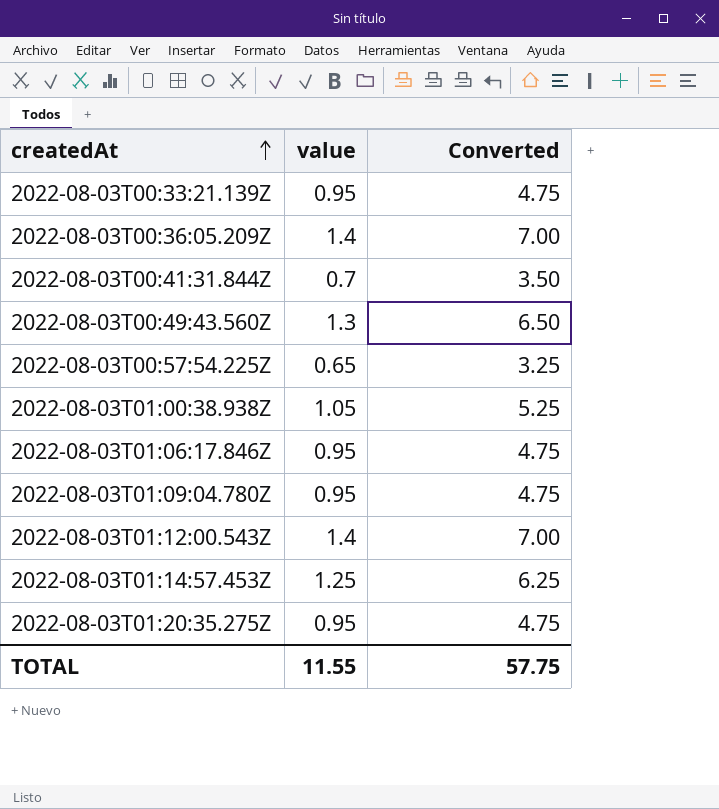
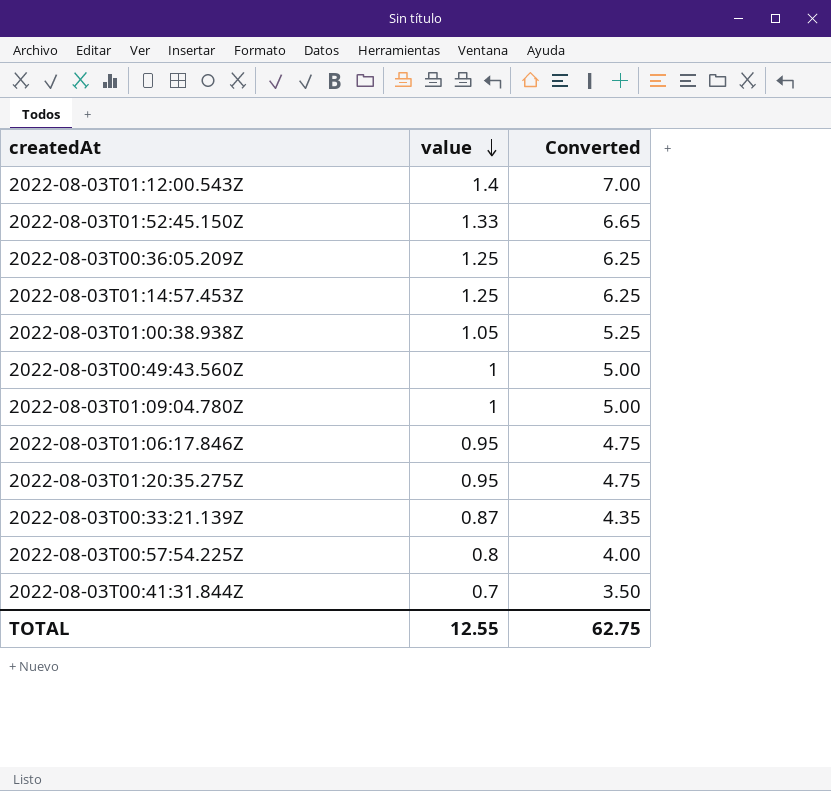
row order: createdAt ascending -> value descending
row 2022-08-03T01:52:45.150Z: none -> 1.33 | 6.65
2022-08-03T00:36:05.209Z | value: 1.4 -> 1.25
2022-08-03T00:36:05.209Z | Converted: 7.00 -> 6.25
2022-08-03T00:49:43.560Z | value: 1.3 -> 1
2022-08-03T00:49:43.560Z | Converted: 6.50 -> 5.00
2022-08-03T01:09:04.780Z | value: 0.95 -> 1
2022-08-03T01:09:04.780Z | Converted: 4.75 -> 5.00
2022-08-03T00:33:21.139Z | value: 0.95 -> 0.87
2022-08-03T00:33:21.139Z | Converted: 4.75 -> 4.35
2022-08-03T00:57:54.225Z | value: 0.65 -> 0.8
2022-08-03T00:57:54.225Z | Converted: 3.25 -> 4.00
TOTAL | value: 11.55 -> 12.55
TOTAL | Converted: 57.75 -> 62.75

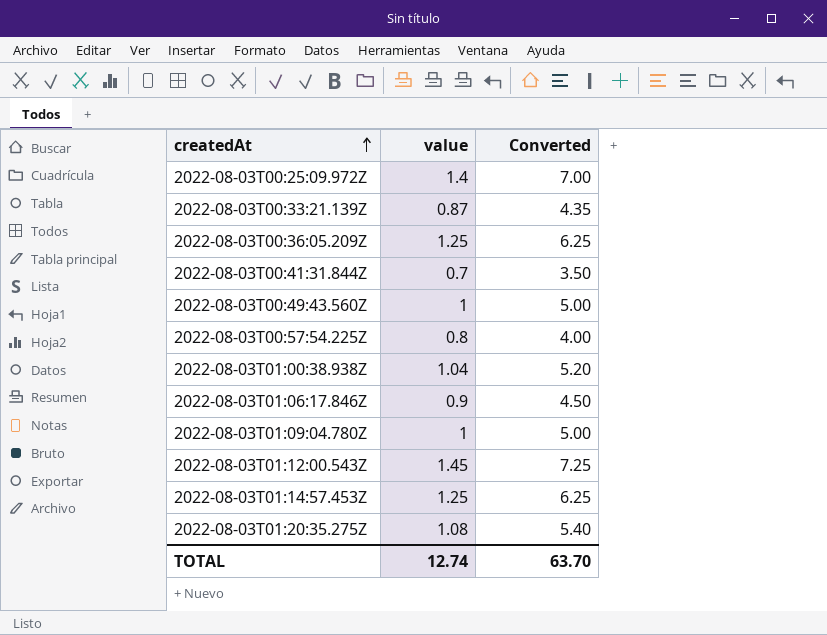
row order: value descending -> createdAt ascending
row 2022-08-03T01:52:45.150Z: 1.33 | 6.65 -> none
row 2022-08-03T00:25:09.972Z: none -> 1.4 | 7.00
2022-08-03T01:00:38.938Z | value: 1.05 -> 1.04
2022-08-03T01:00:38.938Z | Converted: 5.25 -> 5.20
2022-08-03T01:06:17.846Z | value: 0.95 -> 0.9
2022-08-03T01:06:17.846Z | Converted: 4.75 -> 4.50
2022-08-03T01:12:00.543Z | value: 1.4 -> 1.45
2022-08-03T01:12:00.543Z | Converted: 7.00 -> 7.25
2022-08-03T01:20:35.275Z | value: 0.95 -> 1.08
2022-08-03T01:20:35.275Z | Converted: 4.75 -> 5.40
TOTAL | value: 12.55 -> 12.74
TOTAL | Converted: 62.75 -> 63.70

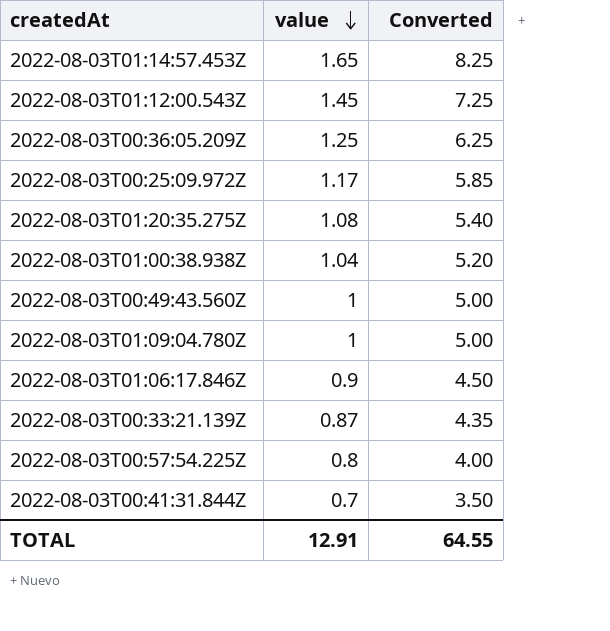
row order: createdAt ascending -> value descending
2022-08-03T01:14:57.453Z | value: 1.25 -> 1.65
2022-08-03T01:14:57.453Z | Converted: 6.25 -> 8.25
2022-08-03T00:25:09.972Z | value: 1.4 -> 1.17
2022-08-03T00:25:09.972Z | Converted: 7.00 -> 5.85
TOTAL | value: 12.74 -> 12.91
TOTAL | Converted: 63.70 -> 64.55

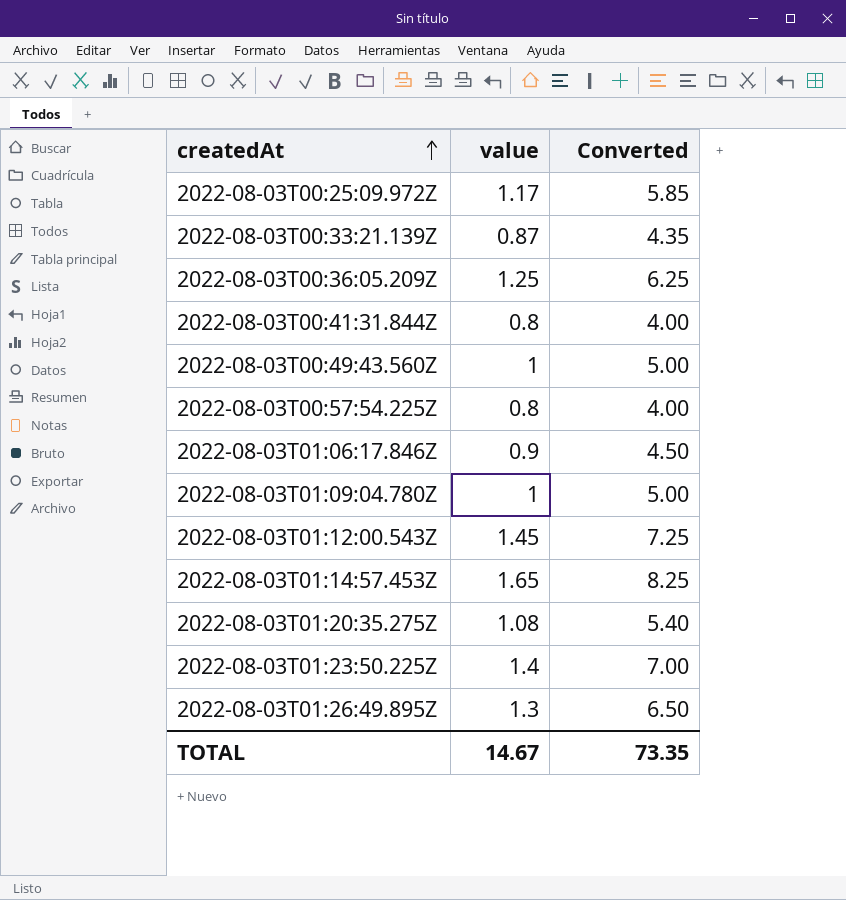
row order: value descending -> createdAt ascending
row 2022-08-03T01:00:38.938Z: 1.04 | 5.20 -> none
2022-08-03T00:41:31.844Z | value: 0.7 -> 0.8
2022-08-03T00:41:31.844Z | Converted: 3.50 -> 4.00
row 2022-08-03T01:23:50.225Z: none -> 1.4 | 7.00
row 2022-08-03T01:26:49.895Z: none -> 1.3 | 6.50
TOTAL | value: 12.91 -> 14.67
TOTAL | Converted: 64.55 -> 73.35

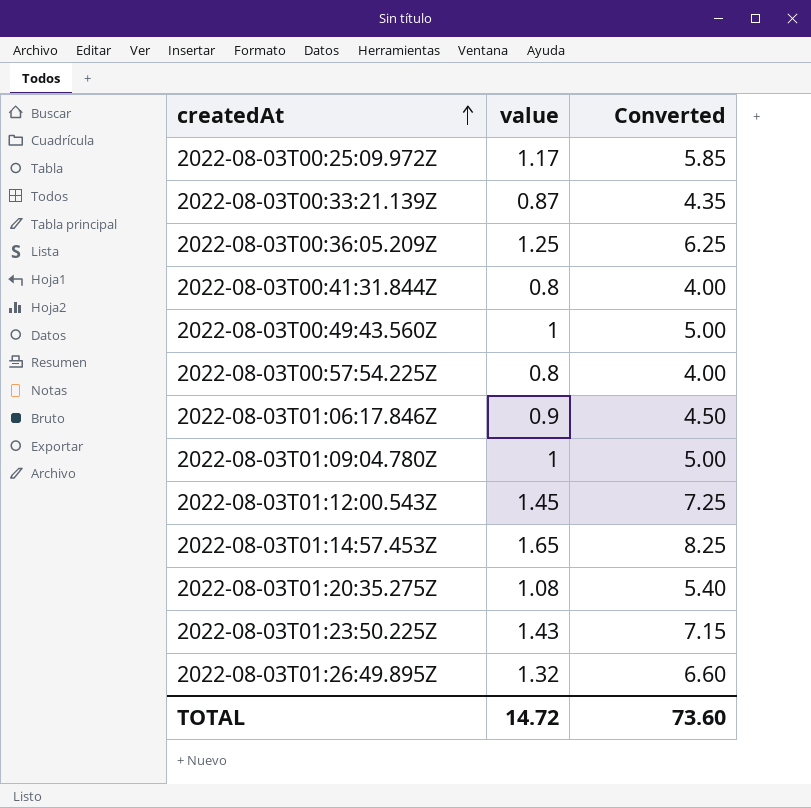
2022-08-03T01:23:50.225Z | value: 1.4 -> 1.43
2022-08-03T01:23:50.225Z | Converted: 7.00 -> 7.15
2022-08-03T01:26:49.895Z | value: 1.3 -> 1.32
2022-08-03T01:26:49.895Z | Converted: 6.50 -> 6.60
TOTAL | value: 14.67 -> 14.72
TOTAL | Converted: 73.35 -> 73.60

